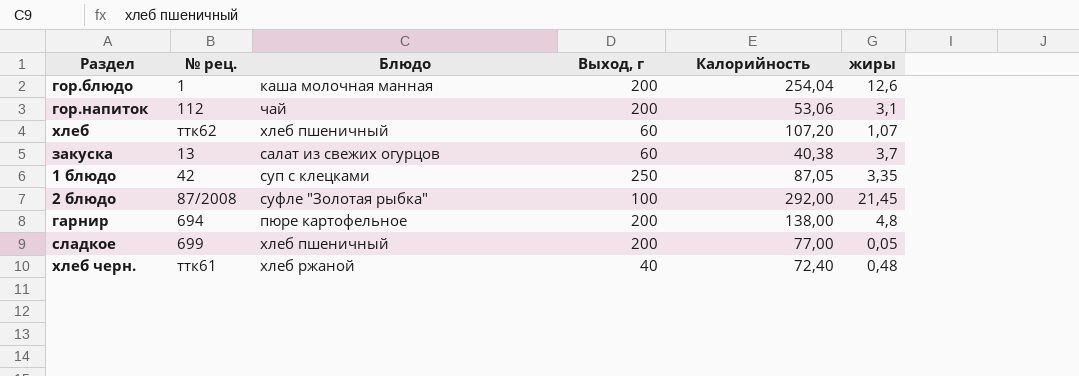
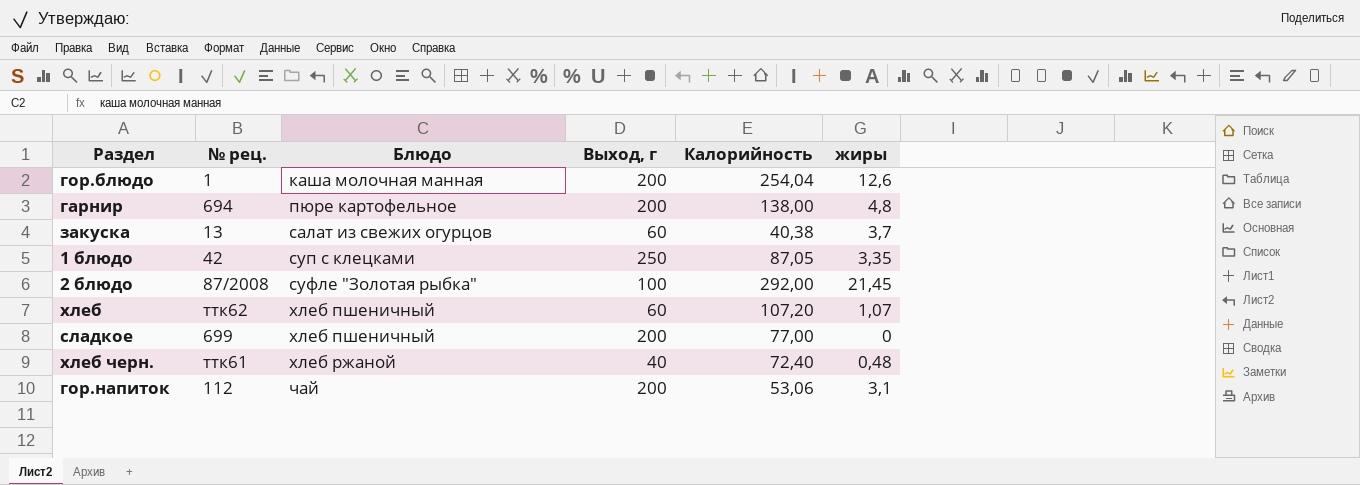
row order: none -> Блюдо ascending
сладкое | жиры: 0,05 -> 0

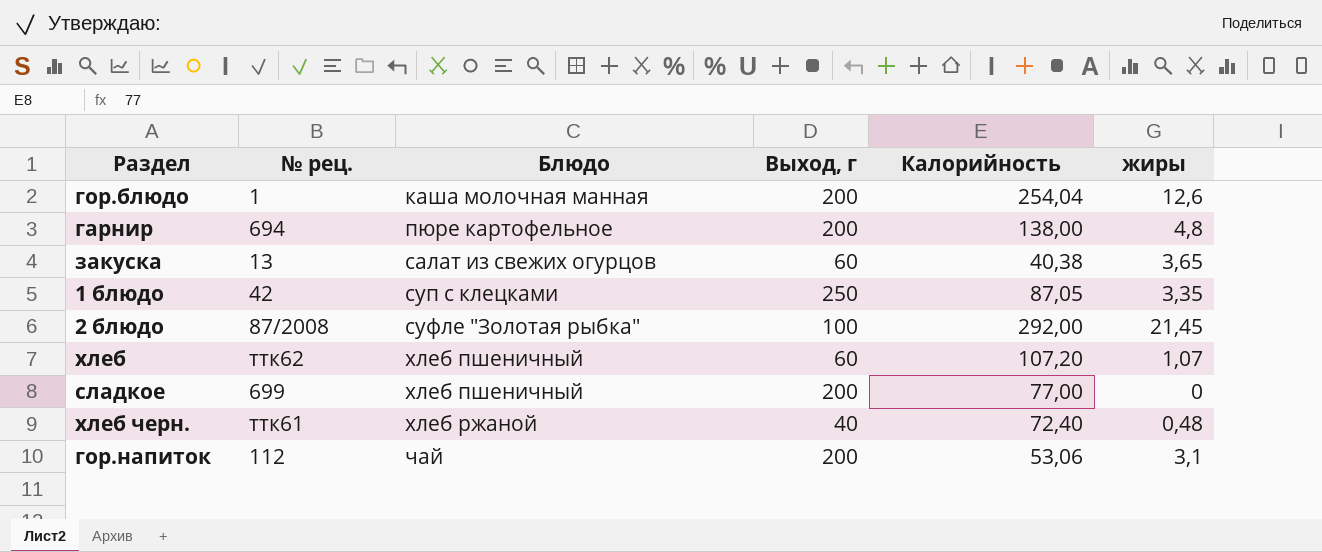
закуска | жиры: 3,7 -> 3,65

